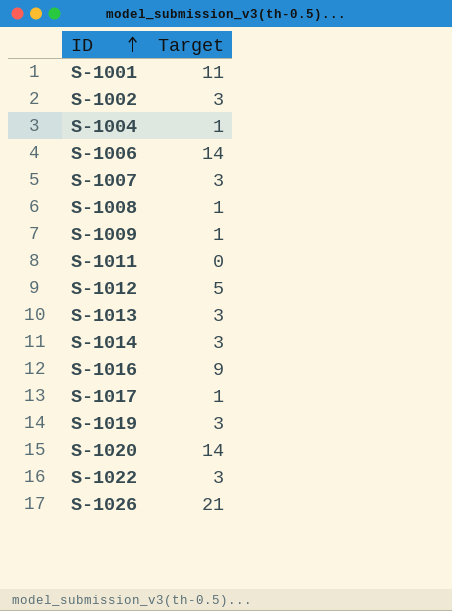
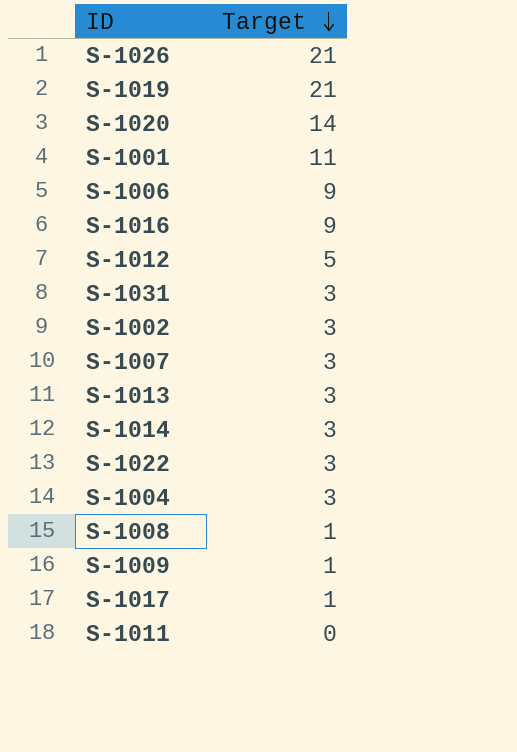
row order: ID ascending -> Target descending
S-1019 | Target: 3 -> 21
S-1006 | Target: 14 -> 9
row S-1031: none -> 3
S-1004 | Target: 1 -> 3

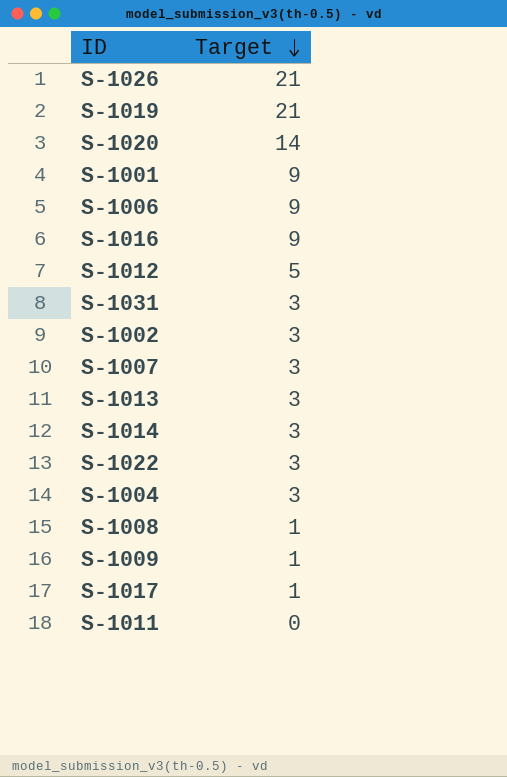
S-1001 | Target: 11 -> 9

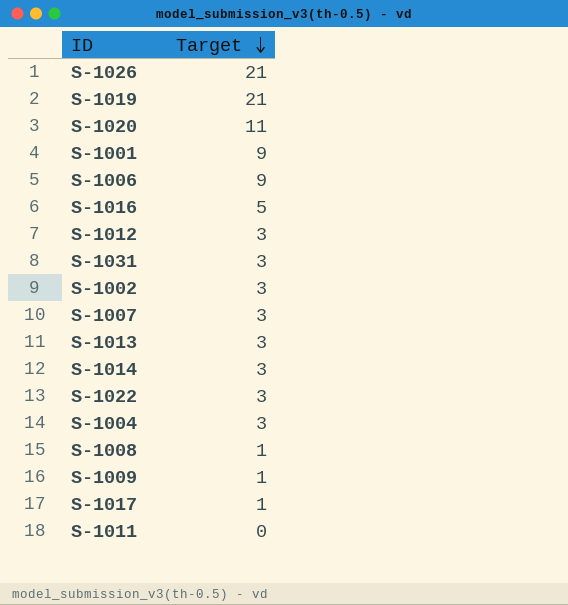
S-1020 | Target: 14 -> 11
S-1016 | Target: 9 -> 5
S-1012 | Target: 5 -> 3

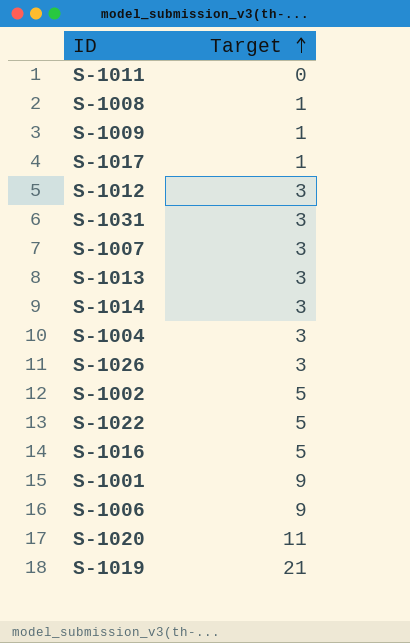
row order: Target descending -> Target ascending
S-1026 | Target: 21 -> 3
S-1002 | Target: 3 -> 5
S-1022 | Target: 3 -> 5

